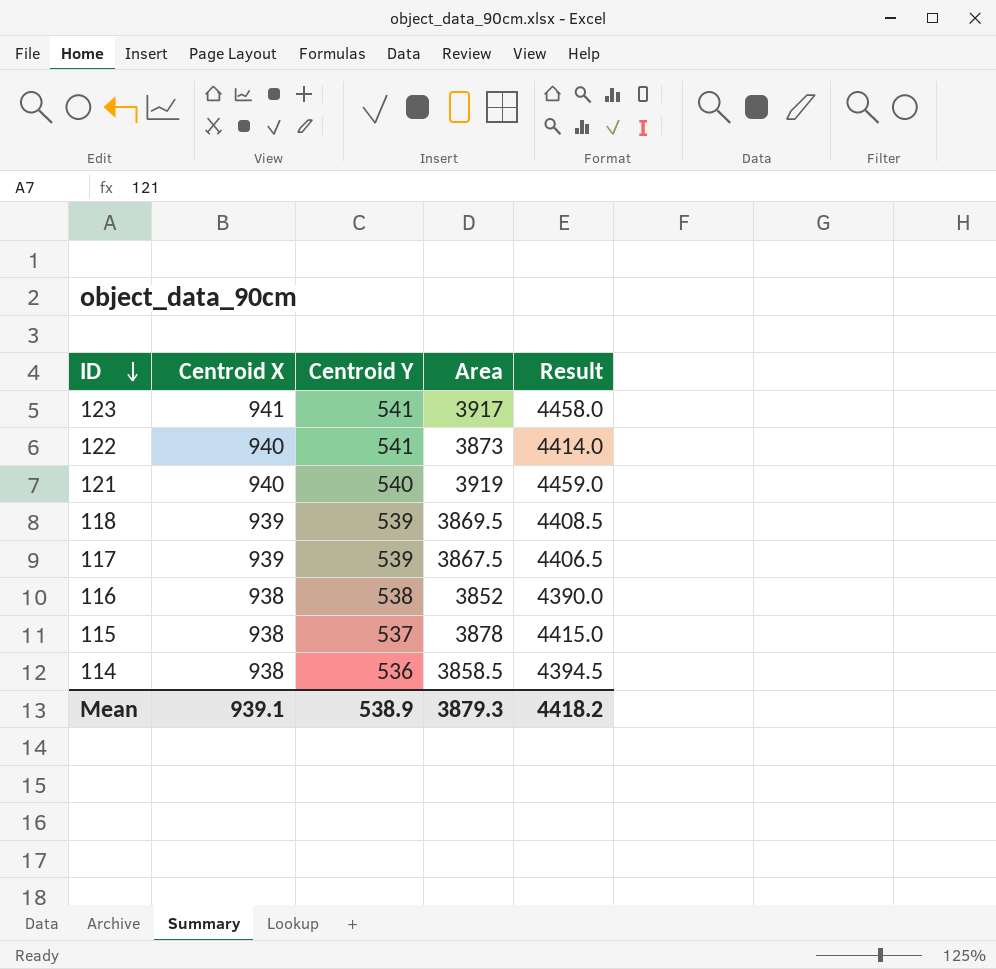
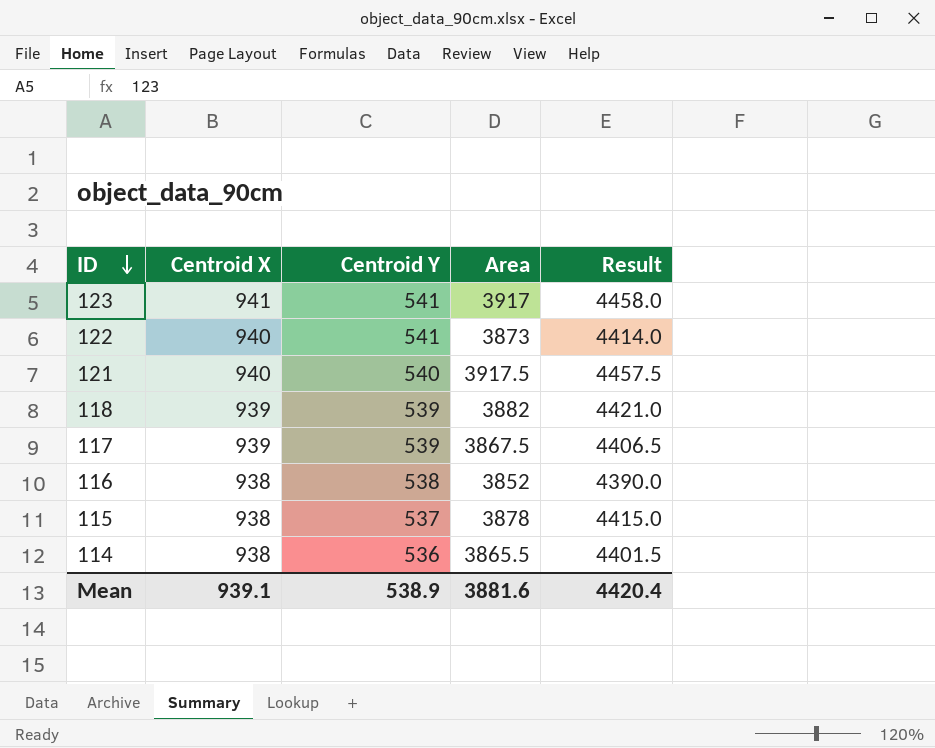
121 | Area: 3919 -> 3917.5
121 | Result: 4459.0 -> 4457.5
118 | Area: 3869.5 -> 3882
118 | Result: 4408.5 -> 4421.0
114 | Area: 3858.5 -> 3865.5
114 | Result: 4394.5 -> 4401.5
Mean | Area: 3879.3 -> 3881.6
Mean | Result: 4418.2 -> 4420.4

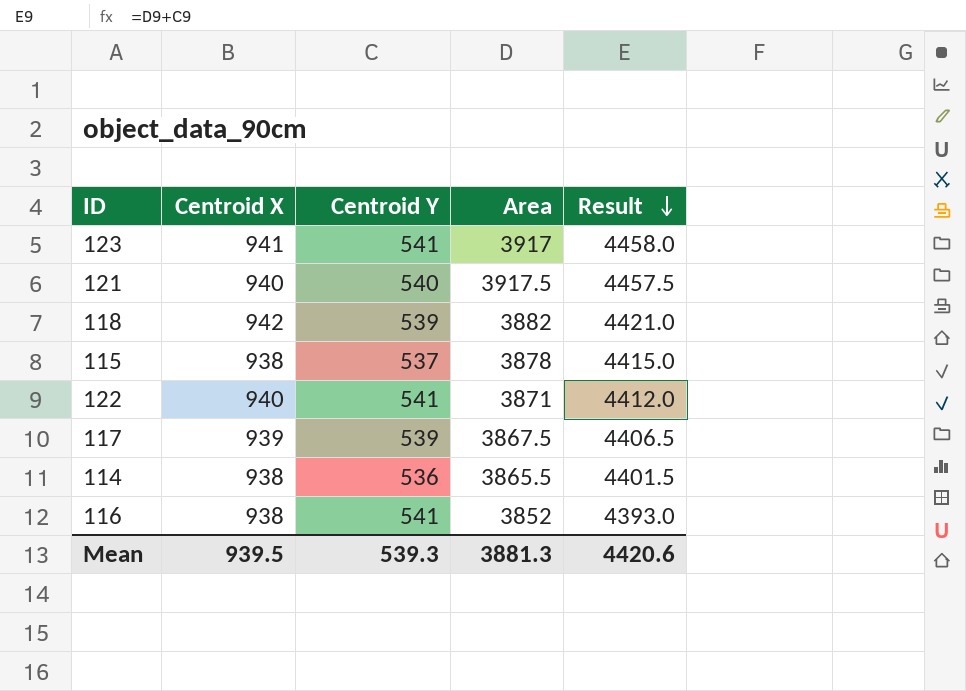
row order: ID descending -> Result descending
118 | Centroid X: 939 -> 942
122 | Area: 3873 -> 3871
122 | Result: 4414.0 -> 4412.0
116 | Centroid Y: 538 -> 541
116 | Result: 4390.0 -> 4393.0
Mean | Centroid X: 939.1 -> 939.5
Mean | Centroid Y: 538.9 -> 539.3
Mean | Area: 3881.6 -> 3881.3
Mean | Result: 4420.4 -> 4420.6

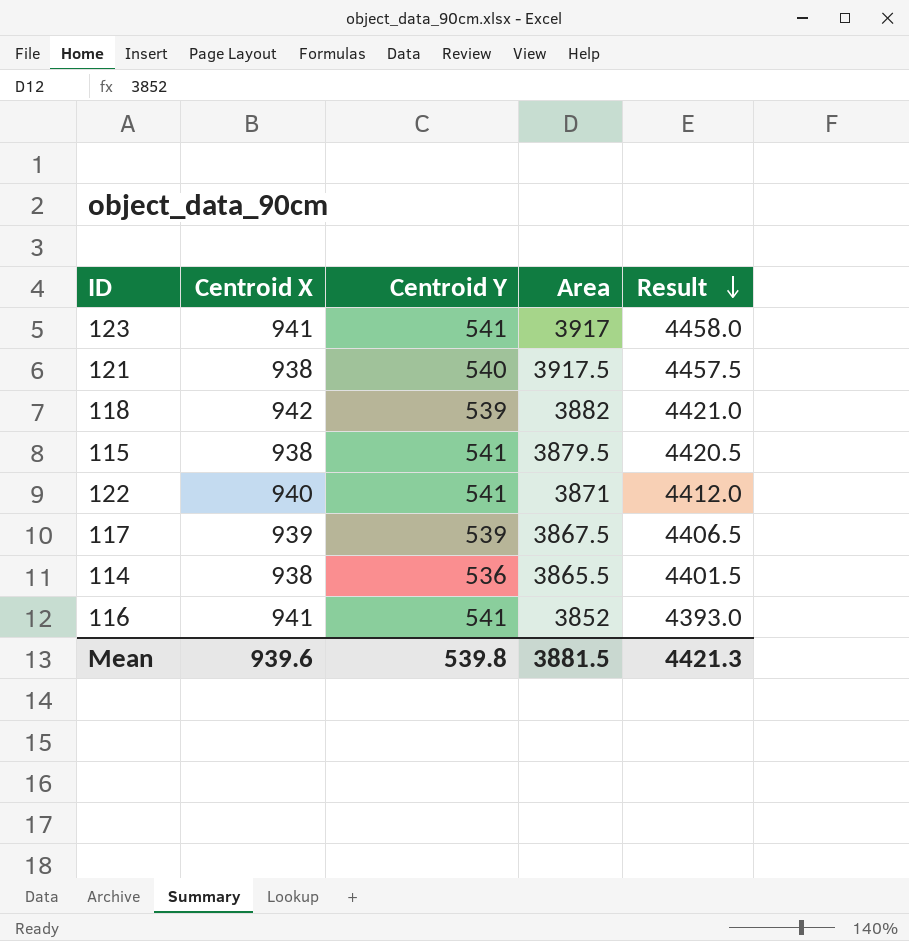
121 | Centroid X: 940 -> 938
115 | Centroid Y: 537 -> 541
115 | Area: 3878 -> 3879.5
115 | Result: 4415.0 -> 4420.5
116 | Centroid X: 938 -> 941
Mean | Centroid X: 939.5 -> 939.6
Mean | Centroid Y: 539.3 -> 539.8
Mean | Area: 3881.3 -> 3881.5
Mean | Result: 4420.6 -> 4421.3

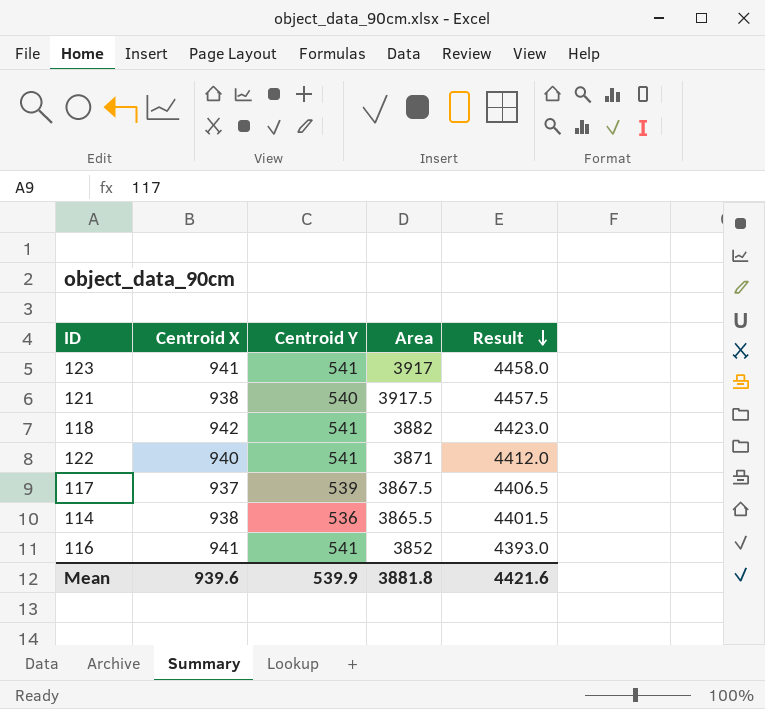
row 115: 938 | 541 | 3879.5 | 4420.5 -> none
118 | Centroid Y: 539 -> 541
118 | Result: 4421.0 -> 4423.0
117 | Centroid X: 939 -> 937
Mean | Centroid Y: 539.8 -> 539.9
Mean | Area: 3881.5 -> 3881.8
Mean | Result: 4421.3 -> 4421.6

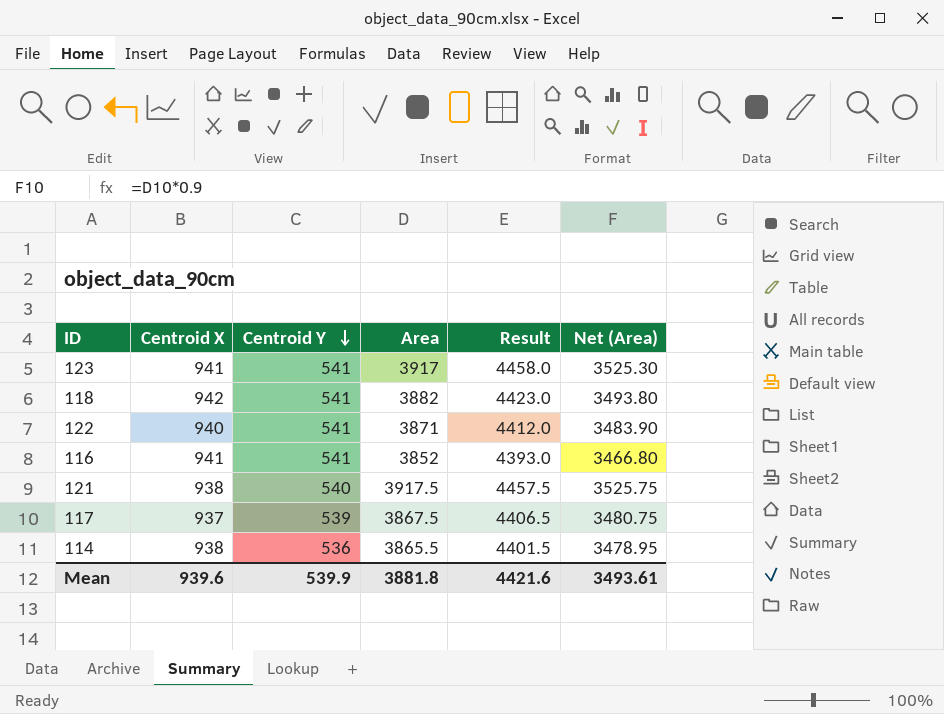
row order: Result descending -> Centroid Y descending
column Net (Area) | formula: none -> [Area] * 0.9

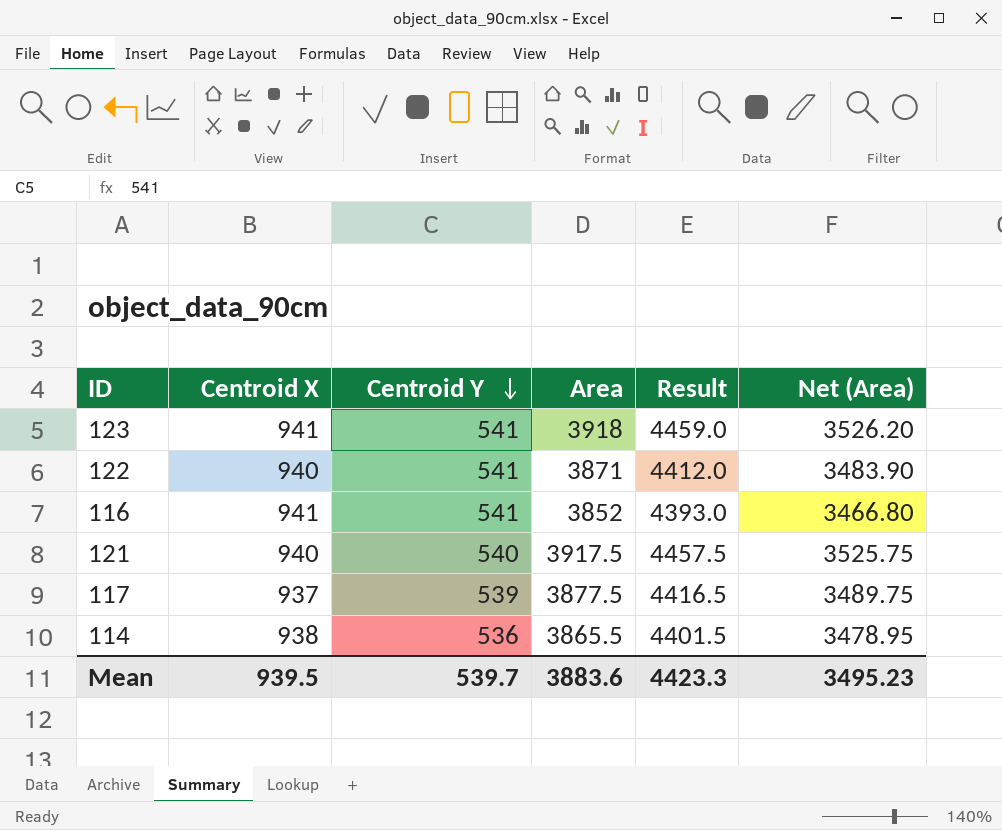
row 118: 942 | 541 | 3882 | 4423.0 | 3493.80 -> none
123 | Area: 3917 -> 3918
123 | Result: 4458.0 -> 4459.0
123 | Net (Area): 3525.30 -> 3526.20
121 | Centroid X: 938 -> 940
117 | Area: 3867.5 -> 3877.5
117 | Result: 4406.5 -> 4416.5
117 | Net (Area): 3480.75 -> 3489.75
Mean | Centroid X: 939.6 -> 939.5
Mean | Centroid Y: 539.9 -> 539.7
Mean | Area: 3881.8 -> 3883.6
Mean | Result: 4421.6 -> 4423.3
Mean | Net (Area): 3493.61 -> 3495.23

